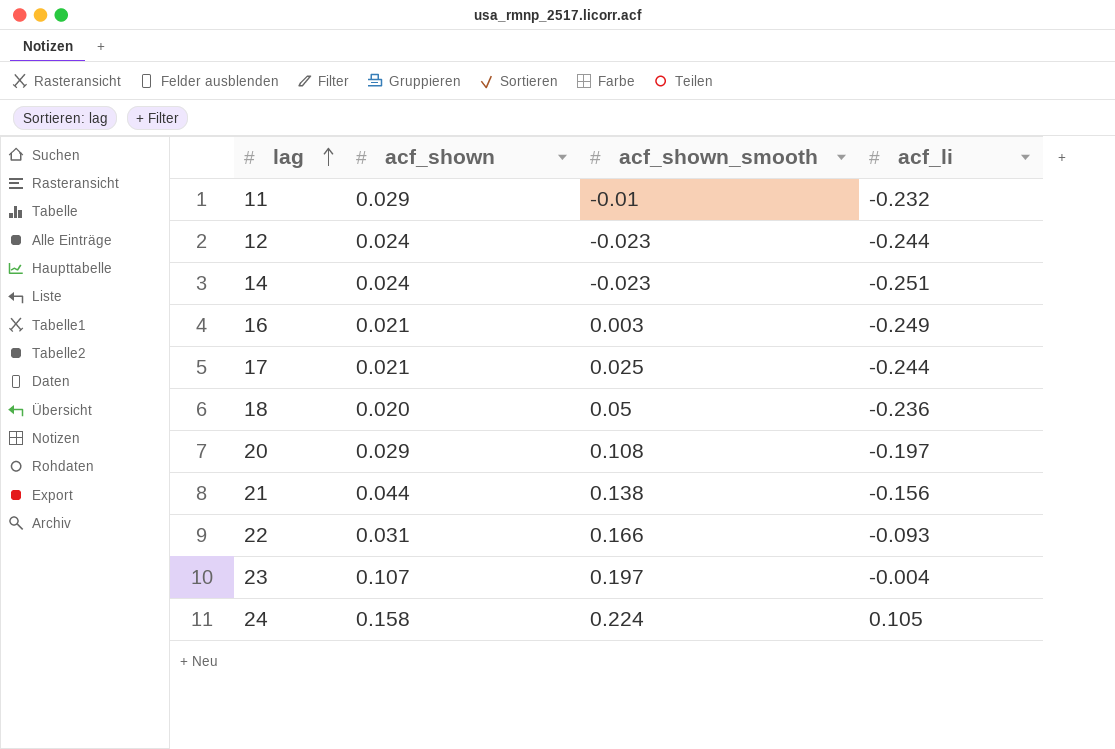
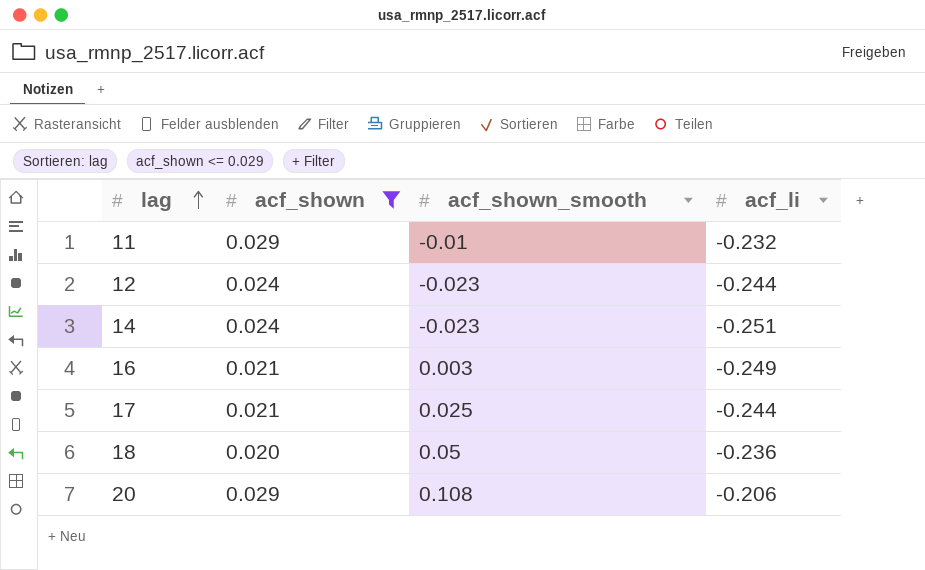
filter: none -> acf_shown <= 0.029
20 | acf_li: -0.197 -> -0.206

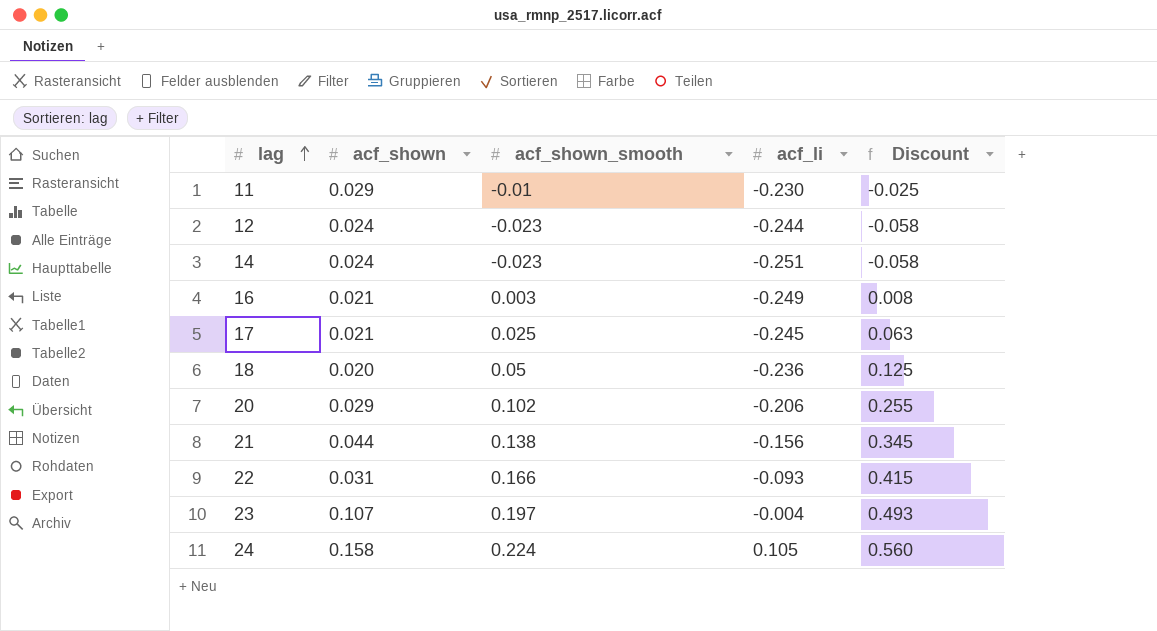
filter: acf_shown <= 0.029 -> none
column Discount | formula: none -> [acf_shown_smooth] * 2.5
11 | acf_li: -0.232 -> -0.230
17 | acf_li: -0.244 -> -0.245
20 | acf_shown_smooth: 0.108 -> 0.102

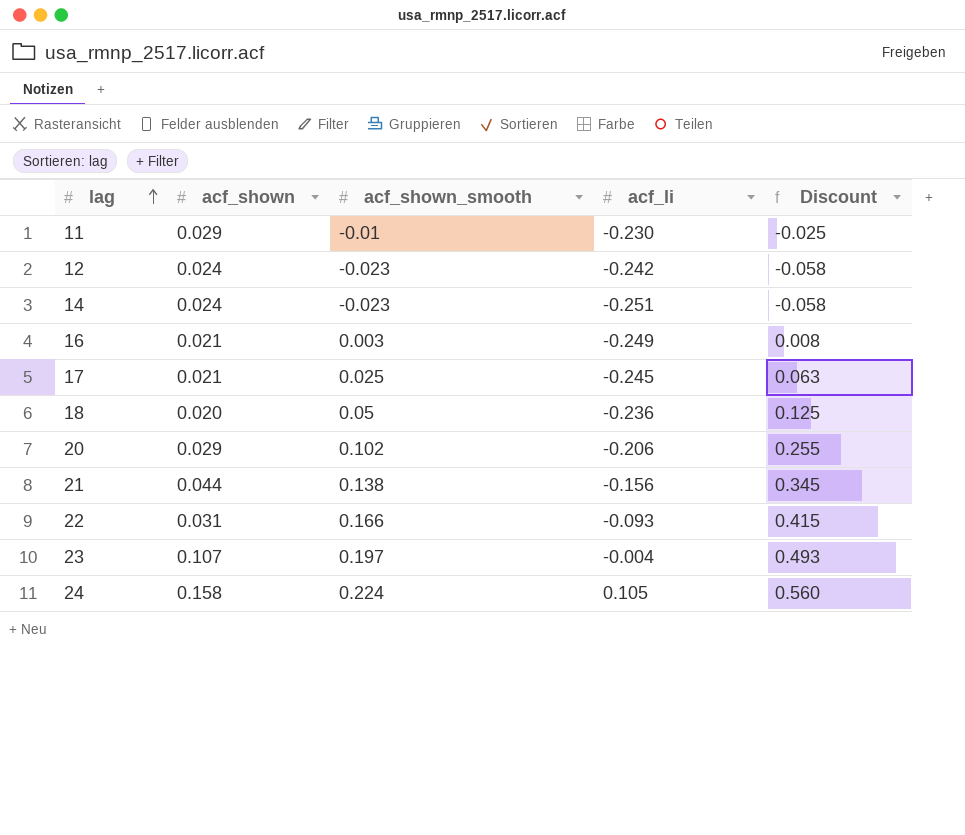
12 | acf_li: -0.244 -> -0.242

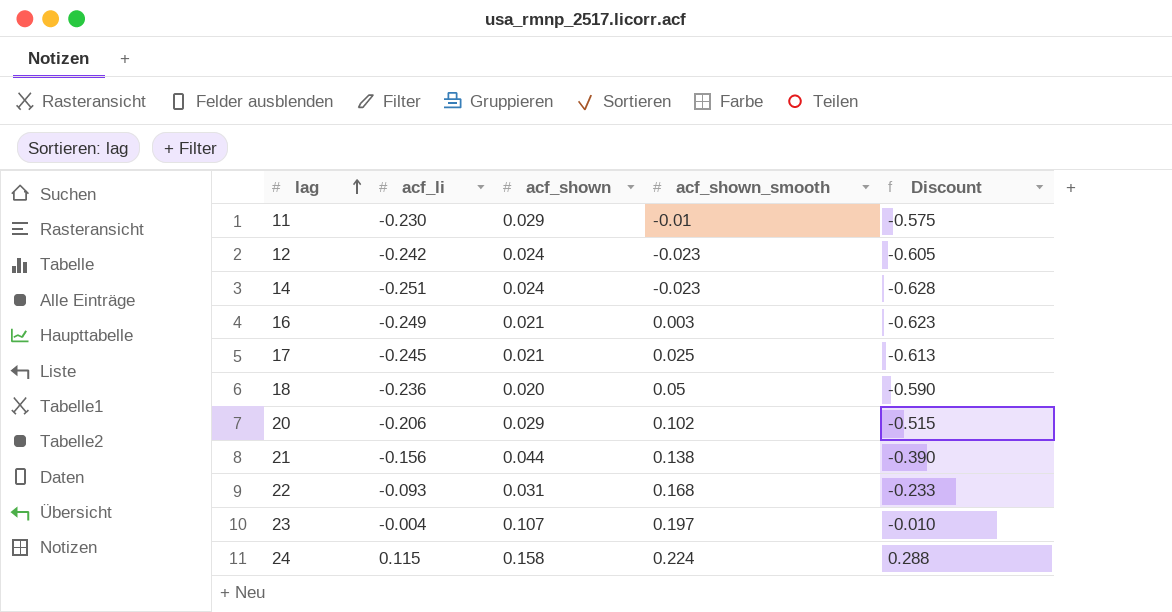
column acf_li | position: 4 -> 2
column Discount | formula: [acf_shown_smooth] * 2.5 -> [acf_li] * 2.5
22 | acf_shown_smooth: 0.166 -> 0.168
24 | acf_li: 0.105 -> 0.115

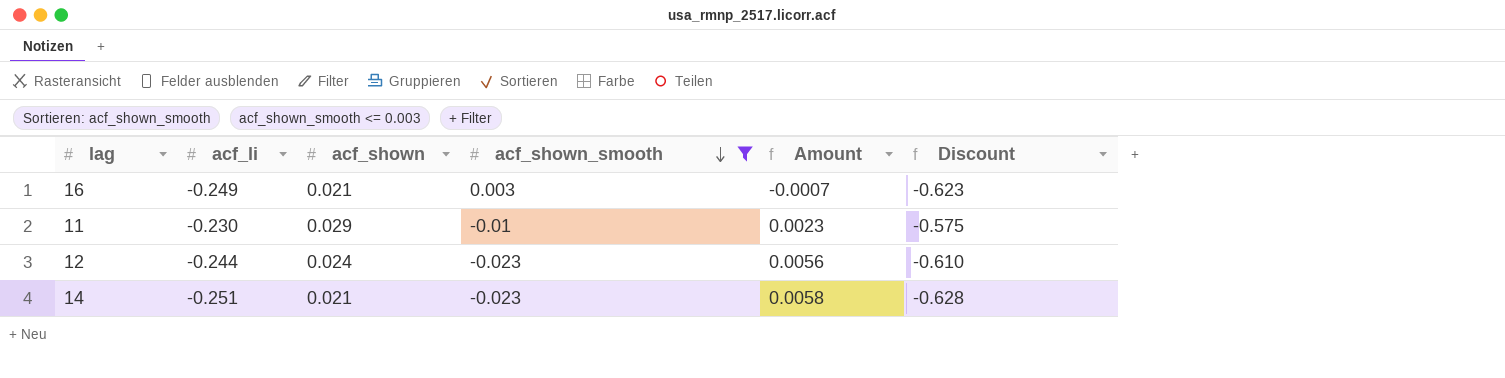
filter: none -> acf_shown_smooth <= 0.003
row order: lag ascending -> acf_shown_smooth descending
column Amount | formula: none -> [acf_li] * [acf_shown_smooth]
12 | acf_li: -0.242 -> -0.244
12 | Discount: -0.605 -> -0.610
14 | acf_shown: 0.024 -> 0.021

